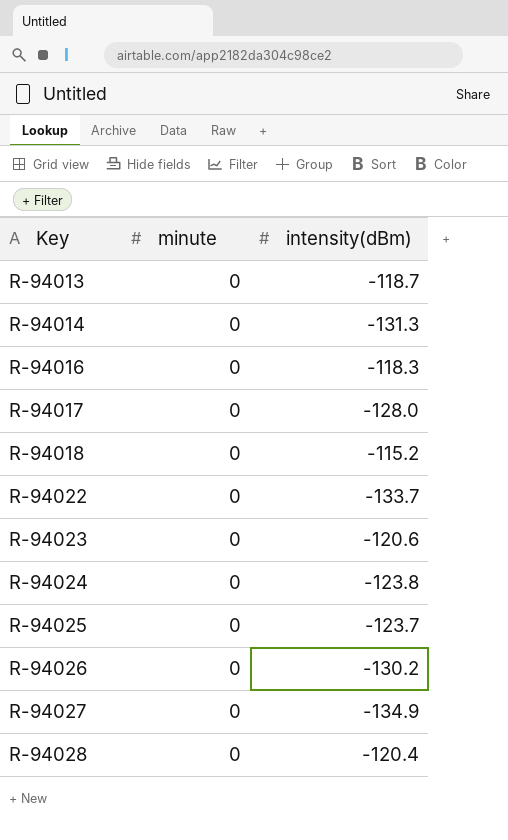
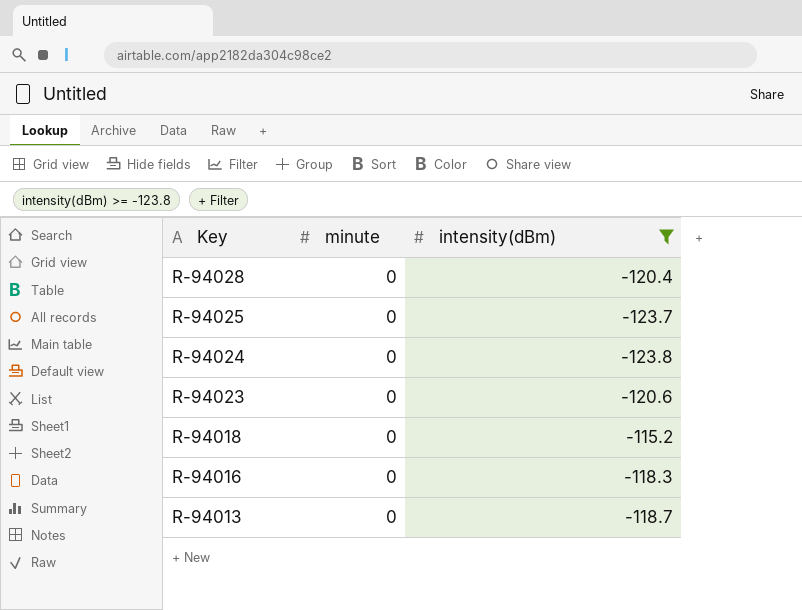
filter: none -> intensity(dBm) >= -123.8
row order: Key ascending -> Key descending

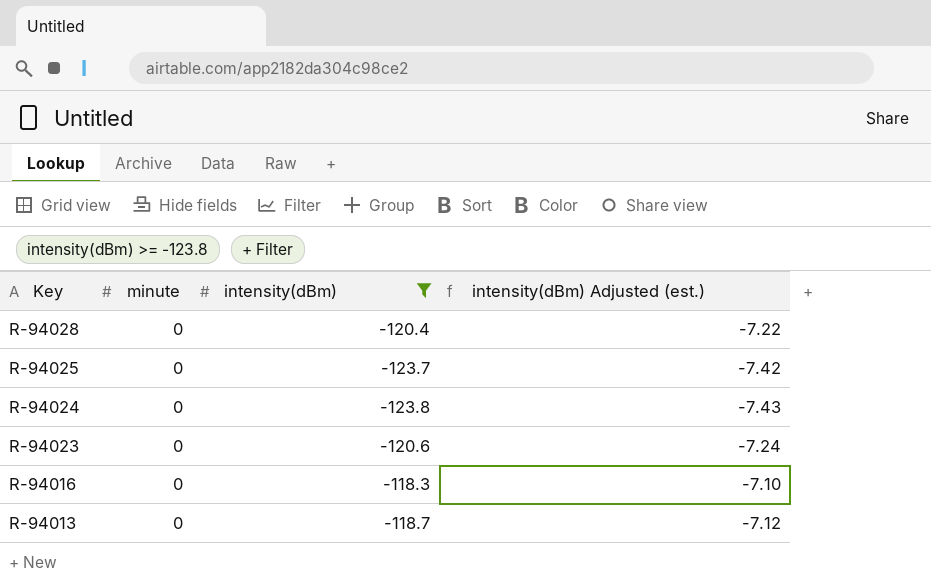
column intensity(dBm) Adjusted (est.) | formula: none -> [intensity(dBm)] * 0.06
row R-94018: 0 | -115.2 -> none

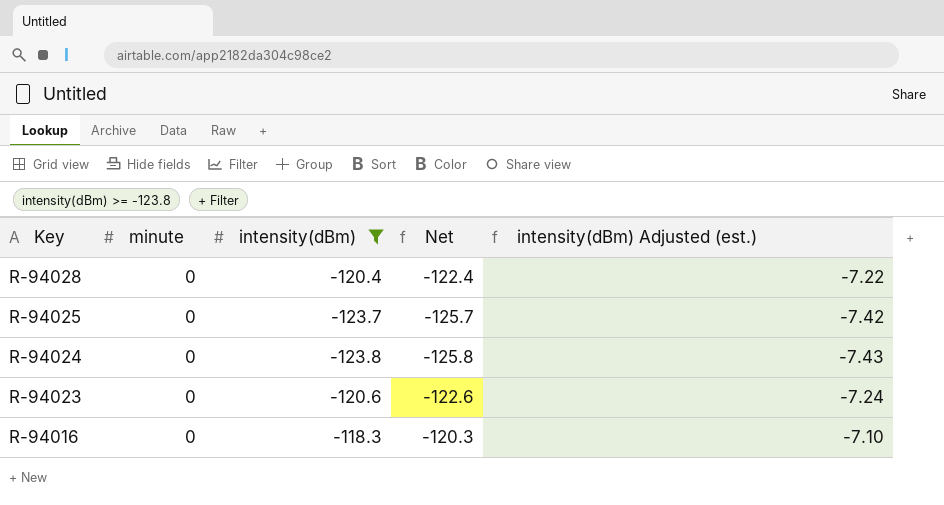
column Net | formula: none -> [intensity(dBm)] - 2
row R-94013: 0 | -118.7 | -7.12 -> none

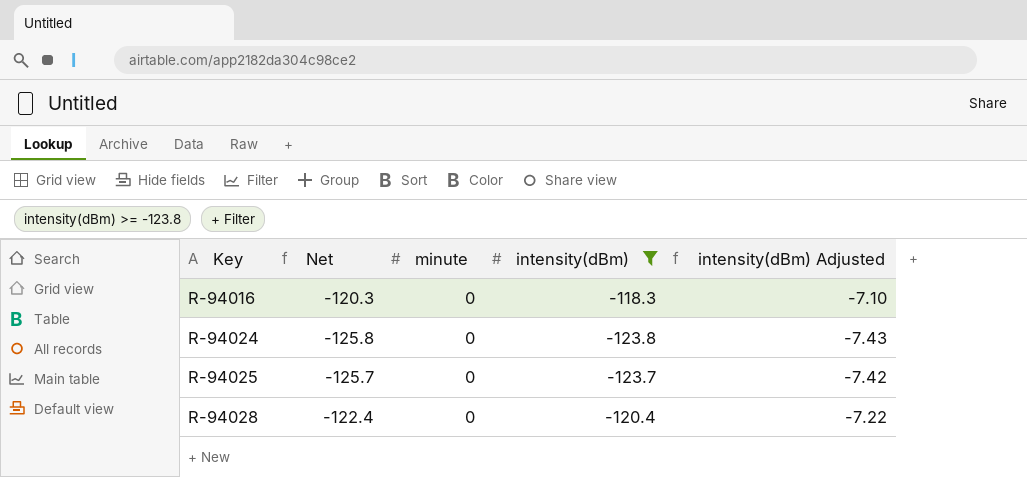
row order: Key descending -> Key ascending
column Net | position: 4 -> 2
column name: intensity(dBm) Adjusted (est.) -> intensity(dBm) Adjusted
row R-94023: 0 | -120.6 | -122.6 | -7.24 -> none

